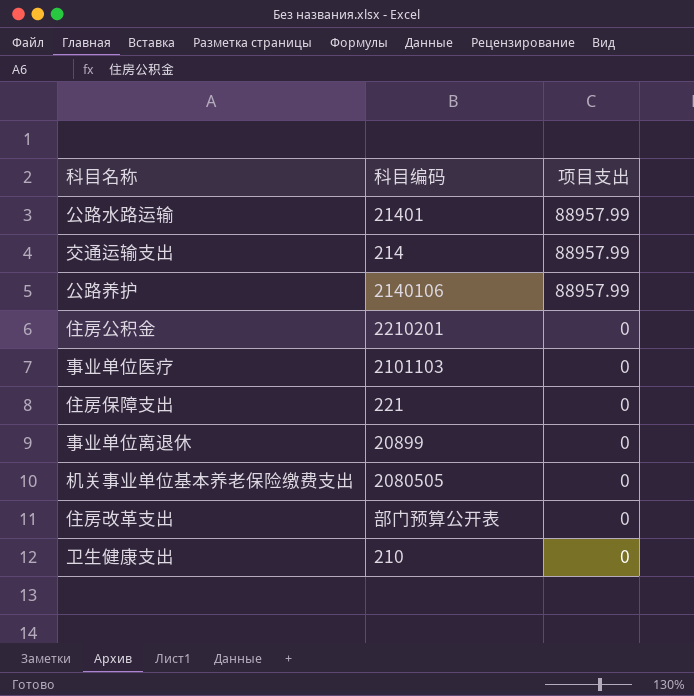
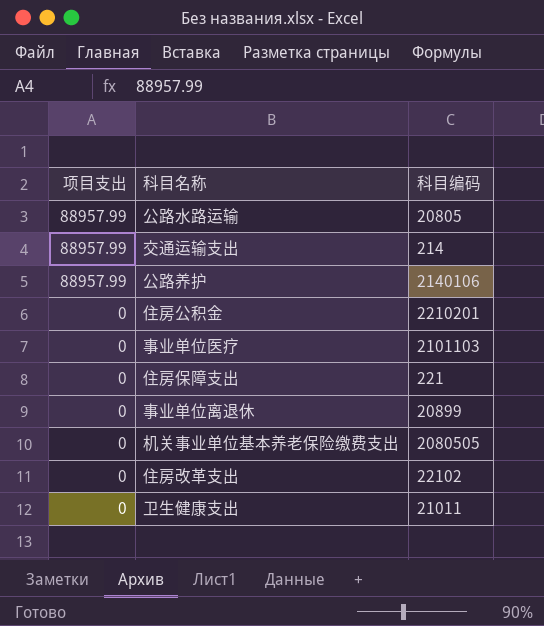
column 项目支出 | position: 3 -> 1
公路水路运输 | 科目编码: 21401 -> 20805
住房改革支出 | 科目编码: 部门预算公开表 -> 22102
卫生健康支出 | 科目编码: 210 -> 21011

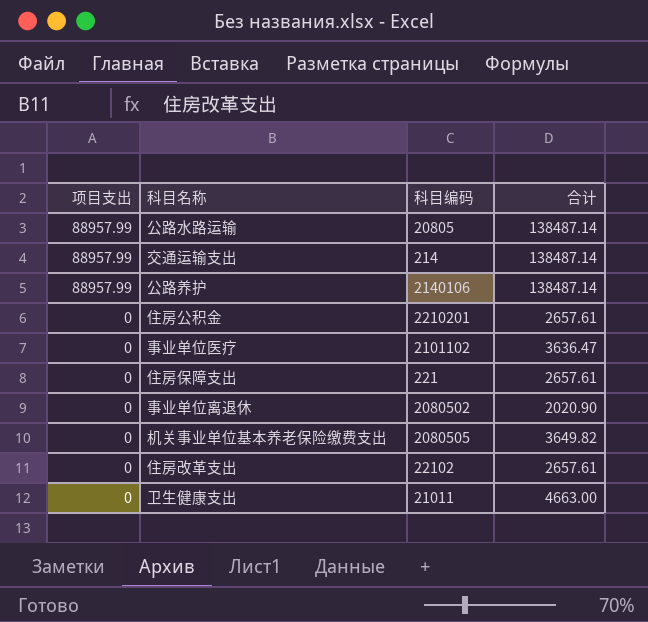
column 合计 | position: none -> 4
事业单位医疗 | 科目编码: 2101103 -> 2101102
事业单位离退休 | 科目编码: 20899 -> 2080502

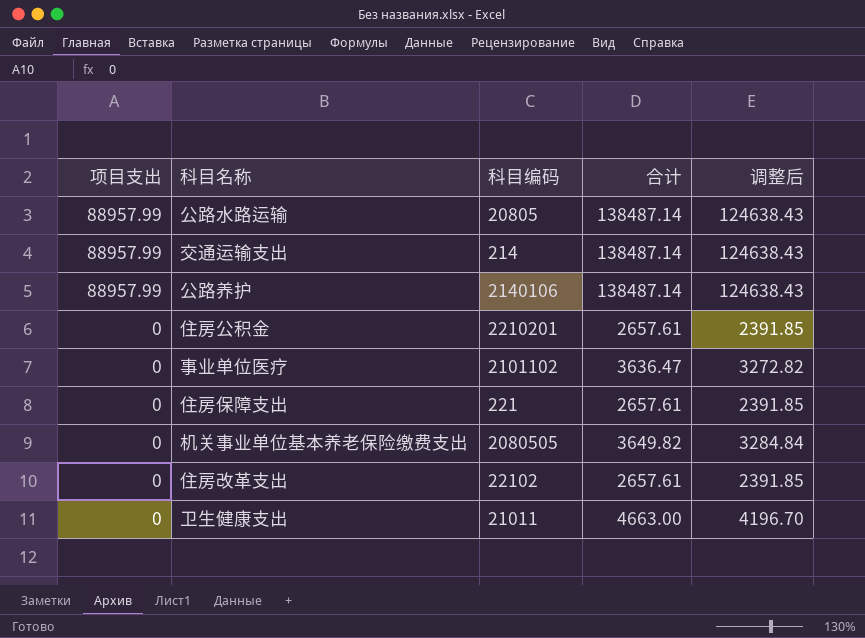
column 调整后 | formula: none -> [合计] * 0.9
row 事业单位离退休: 0 | 2080502 | 2020.90 -> none

